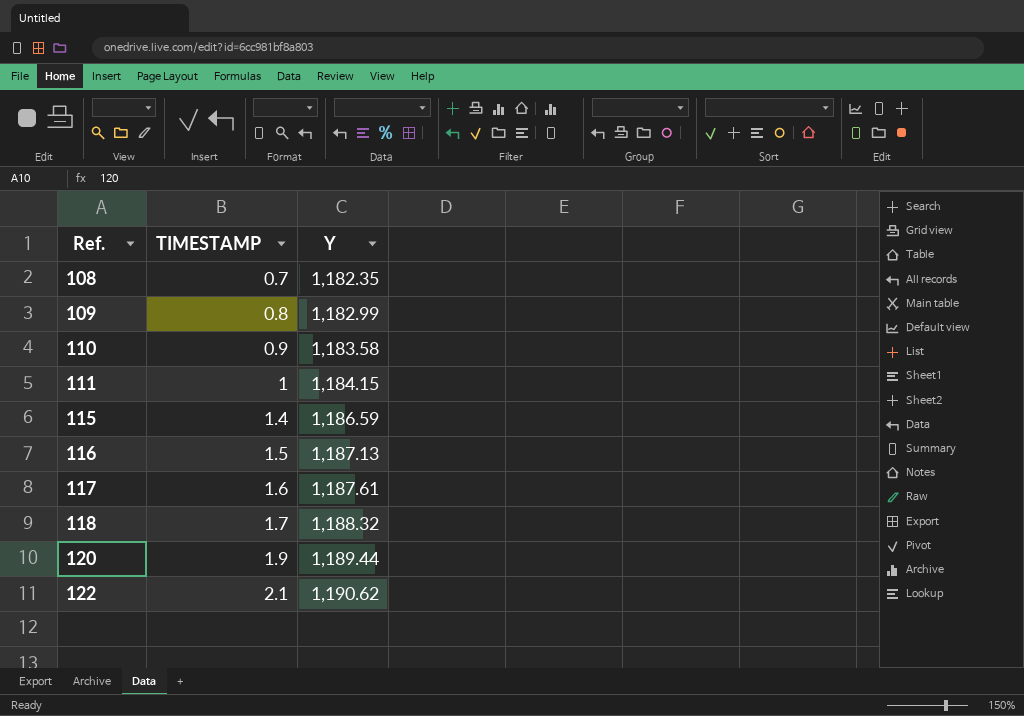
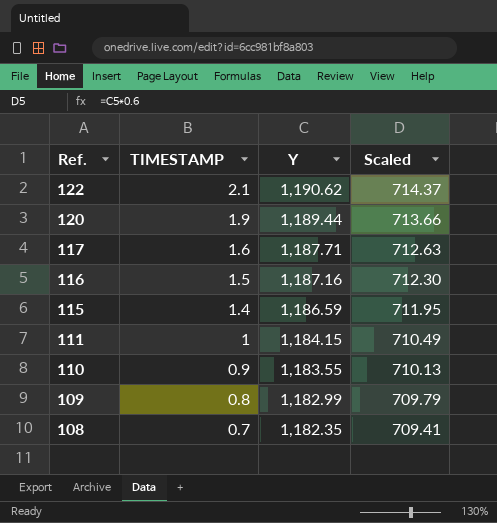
row order: Ref. ascending -> Ref. descending
column Scaled | formula: none -> [Y] * 0.6
row 118: 1.7 | 1,188.32 -> none
117 | Y: 1,187.61 -> 1,187.71
116 | Y: 1,187.13 -> 1,187.16
110 | Y: 1,183.58 -> 1,183.55

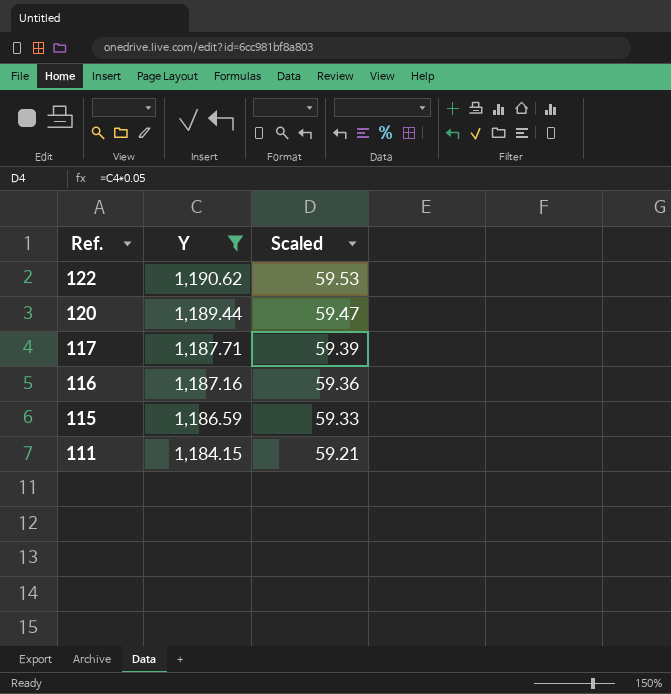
filter: none -> Y >= 1,184.15
column TIMESTAMP | position: 2 -> none
column Scaled | formula: [Y] * 0.6 -> [Y] * 0.05

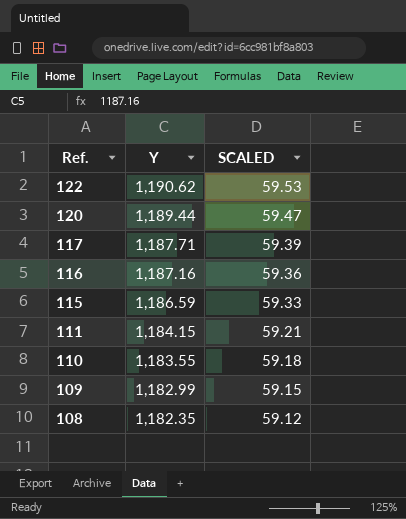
filter: Y >= 1,184.15 -> none
column name: Scaled -> SCALED

